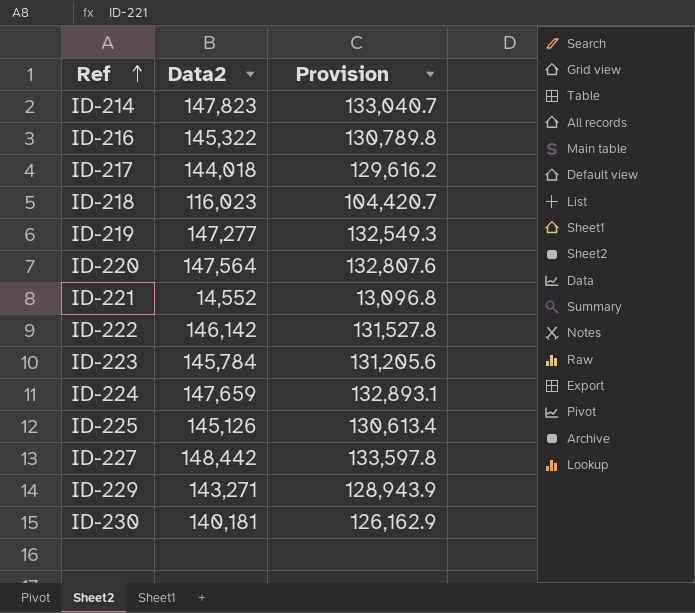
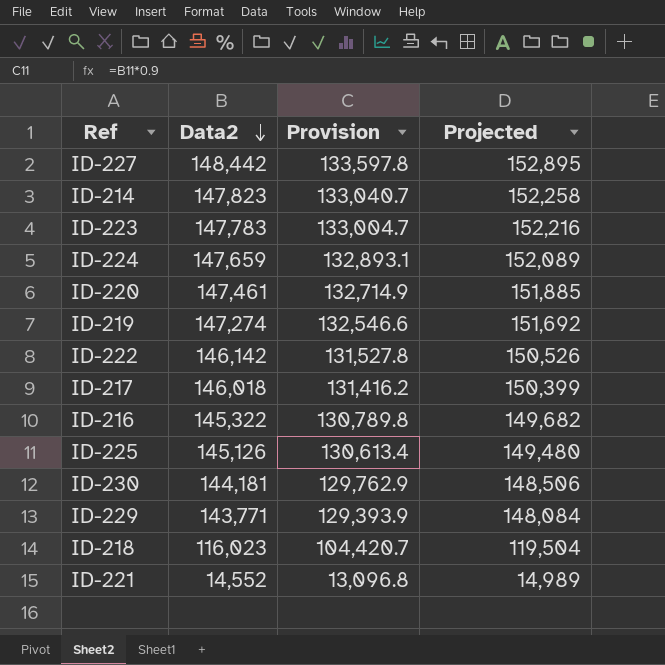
row order: Ref ascending -> Data2 descending
column Projected | formula: none -> [Data2] * 1.03
ID-223 | Data2: 145,784 -> 147,783
ID-223 | Provision: 131,205.6 -> 133,004.7
ID-220 | Data2: 147,564 -> 147,461
ID-220 | Provision: 132,807.6 -> 132,714.9
ID-219 | Data2: 147,277 -> 147,274
ID-219 | Provision: 132,549.3 -> 132,546.6
ID-217 | Data2: 144,018 -> 146,018
ID-217 | Provision: 129,616.2 -> 131,416.2
ID-230 | Data2: 140,181 -> 144,181
ID-230 | Provision: 126,162.9 -> 129,762.9
ID-229 | Data2: 143,271 -> 143,771
ID-229 | Provision: 128,943.9 -> 129,393.9

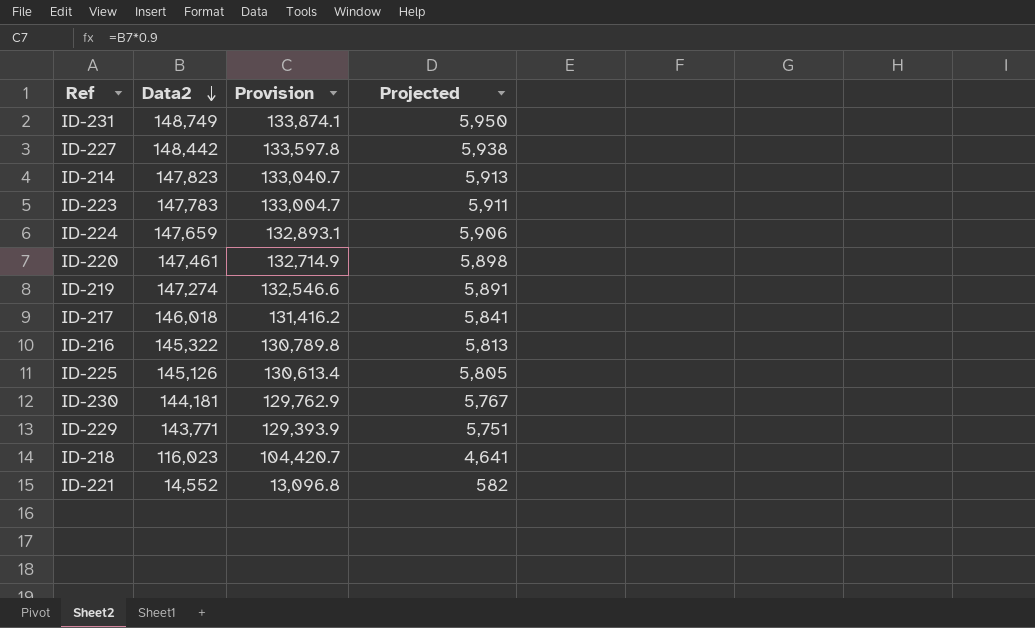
column Projected | formula: [Data2] * 1.03 -> [Data2] * 0.04
row ID-222: 146,142 | 131,527.8 | 150,526 -> none
row ID-231: none -> 148,749 | 133,874.1 | 5,950

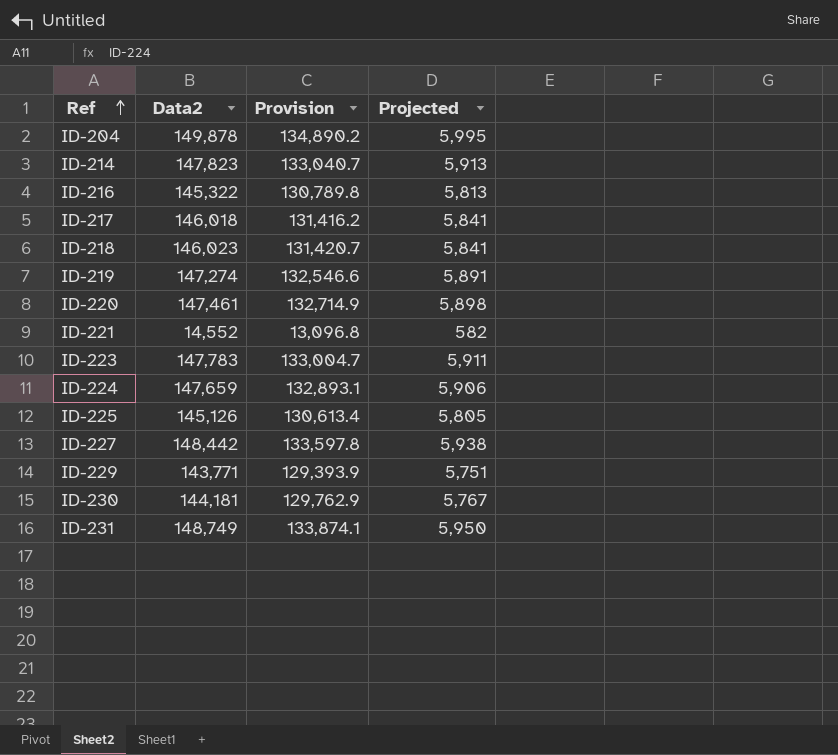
row order: Data2 descending -> Ref ascending
row ID-204: none -> 149,878 | 134,890.2 | 5,995
ID-218 | Data2: 116,023 -> 146,023
ID-218 | Provision: 104,420.7 -> 131,420.7
ID-218 | Projected: 4,641 -> 5,841

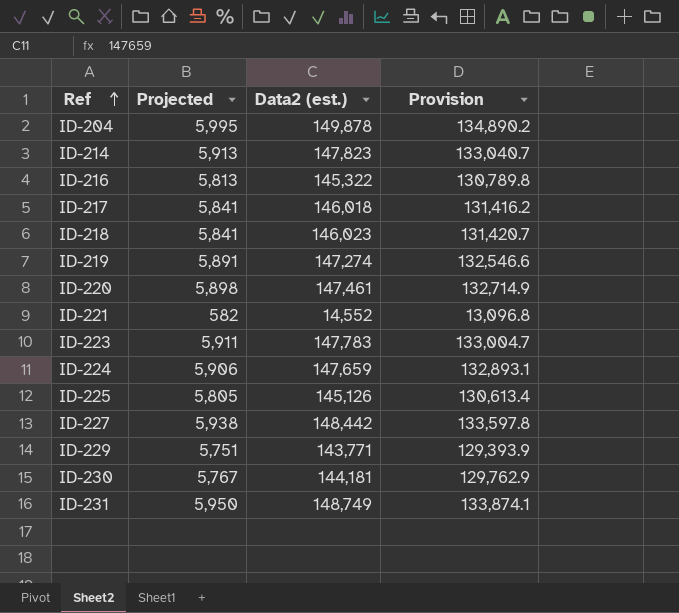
column Projected | position: 4 -> 2
column name: Data2 -> Data2 (est.)

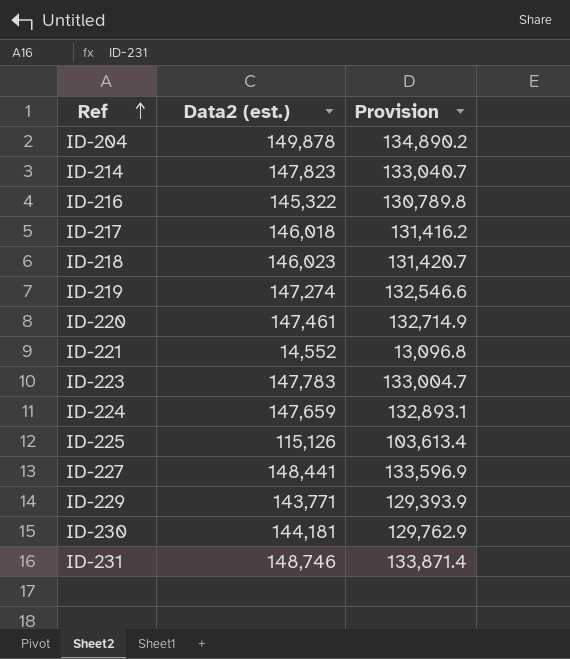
column Projected | formula: [Data2 (est.)] * 0.04 -> none
ID-225 | Data2 (est.): 145,126 -> 115,126
ID-225 | Provision: 130,613.4 -> 103,613.4
ID-227 | Data2 (est.): 148,442 -> 148,441
ID-227 | Provision: 133,597.8 -> 133,596.9
ID-231 | Data2 (est.): 148,749 -> 148,746
ID-231 | Provision: 133,874.1 -> 133,871.4

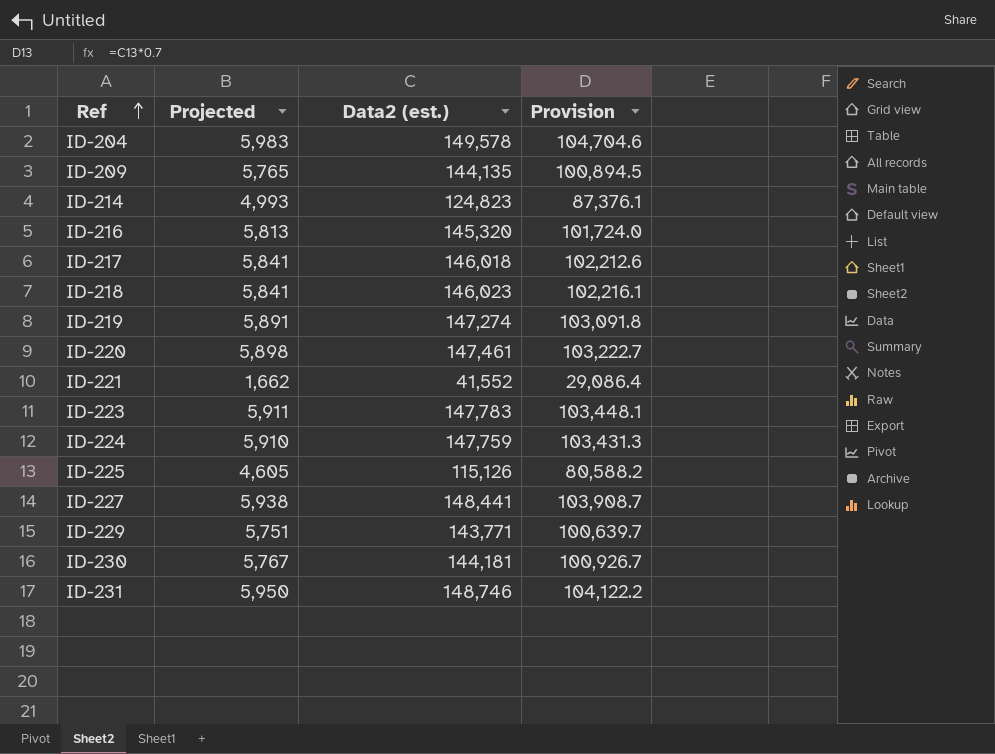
column Projected | formula: none -> [Data2 (est.)] * 0.04
column Provision | formula: [Data2 (est.)] * 0.9 -> [Data2 (est.)] * 0.7
ID-204 | Data2 (est.): 149,878 -> 149,578
row ID-209: none -> 5,765 | 144,135 | 100,894.5
ID-214 | Data2 (est.): 147,823 -> 124,823
ID-216 | Data2 (est.): 145,322 -> 145,320
ID-221 | Data2 (est.): 14,552 -> 41,552
ID-224 | Data2 (est.): 147,659 -> 147,759

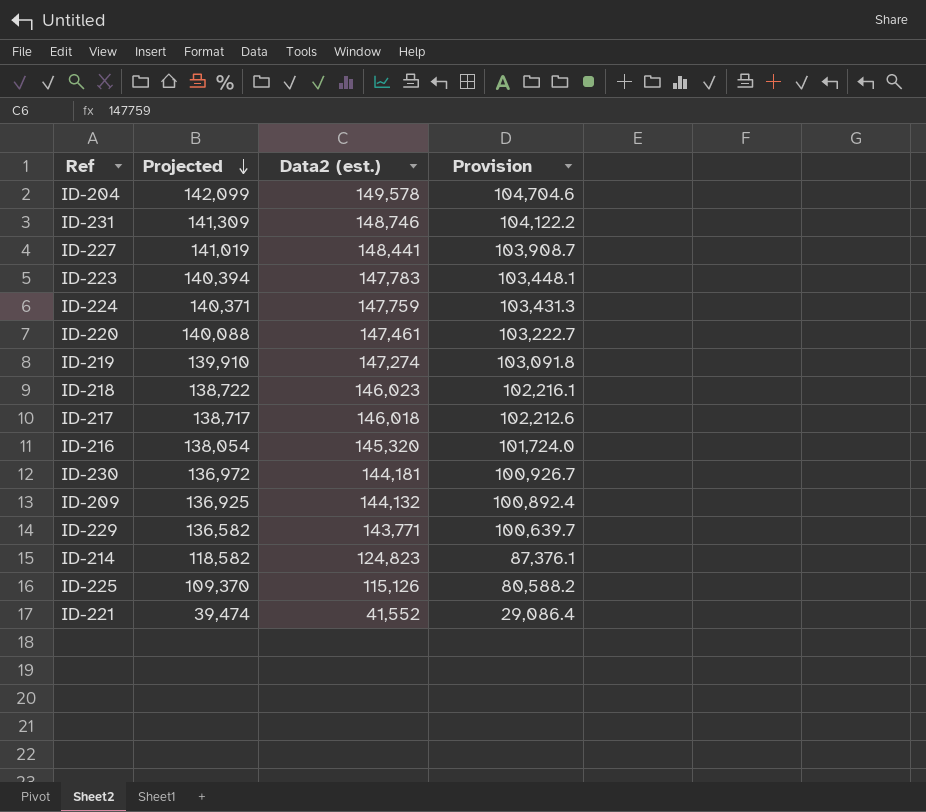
row order: Ref ascending -> Projected descending
column Projected | formula: [Data2 (est.)] * 0.04 -> [Data2 (est.)] * 0.95
ID-209 | Data2 (est.): 144,135 -> 144,132
ID-209 | Provision: 100,894.5 -> 100,892.4

